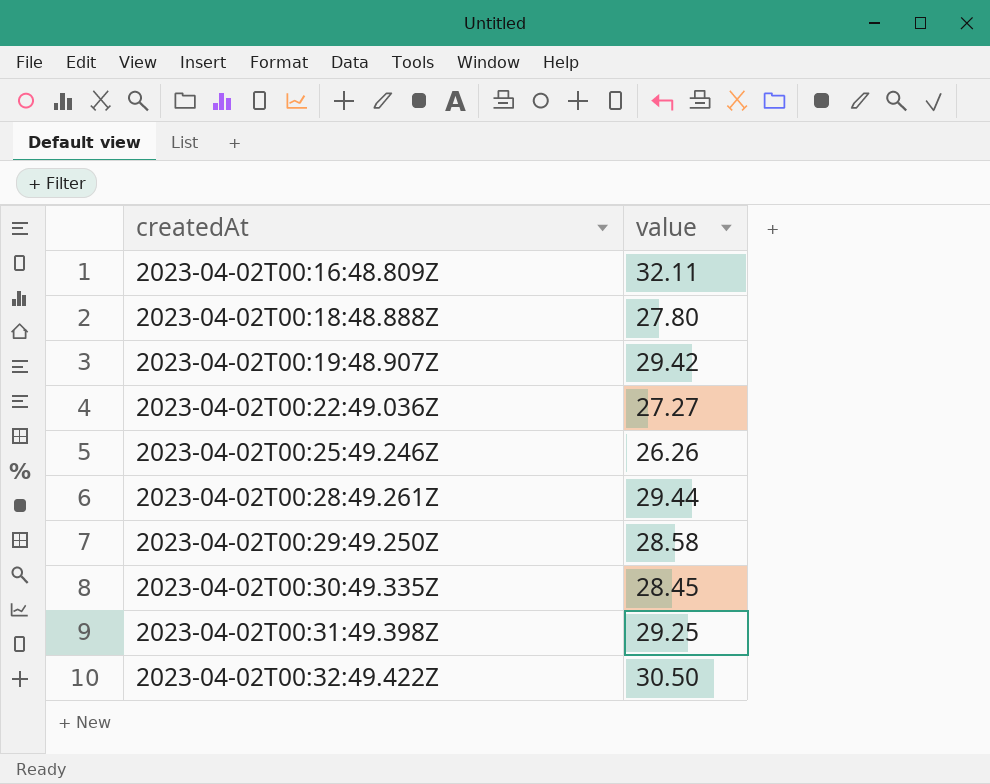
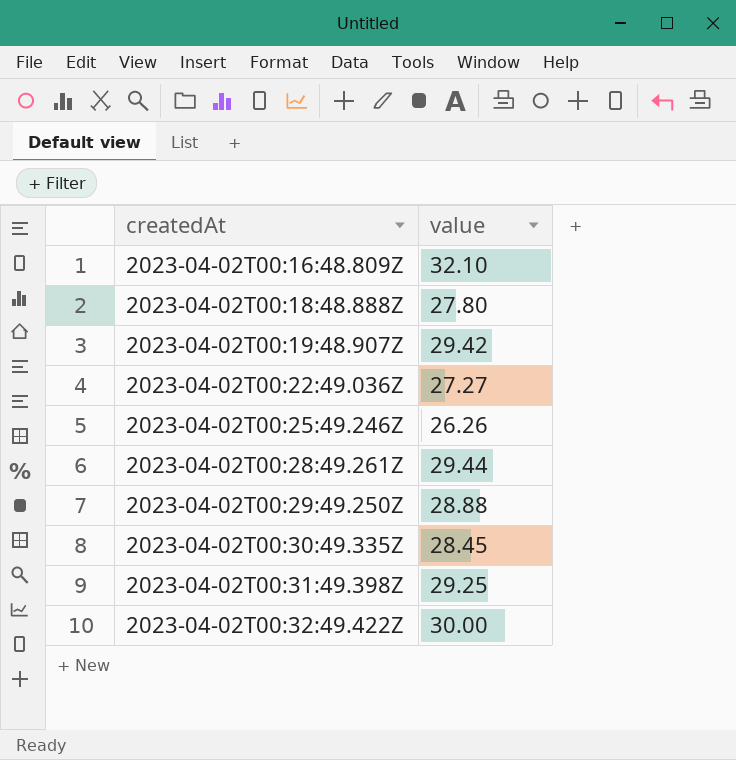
2023-04-02T00:16:48.809Z | value: 32.11 -> 32.10
2023-04-02T00:29:49.250Z | value: 28.58 -> 28.88
2023-04-02T00:32:49.422Z | value: 30.50 -> 30.00

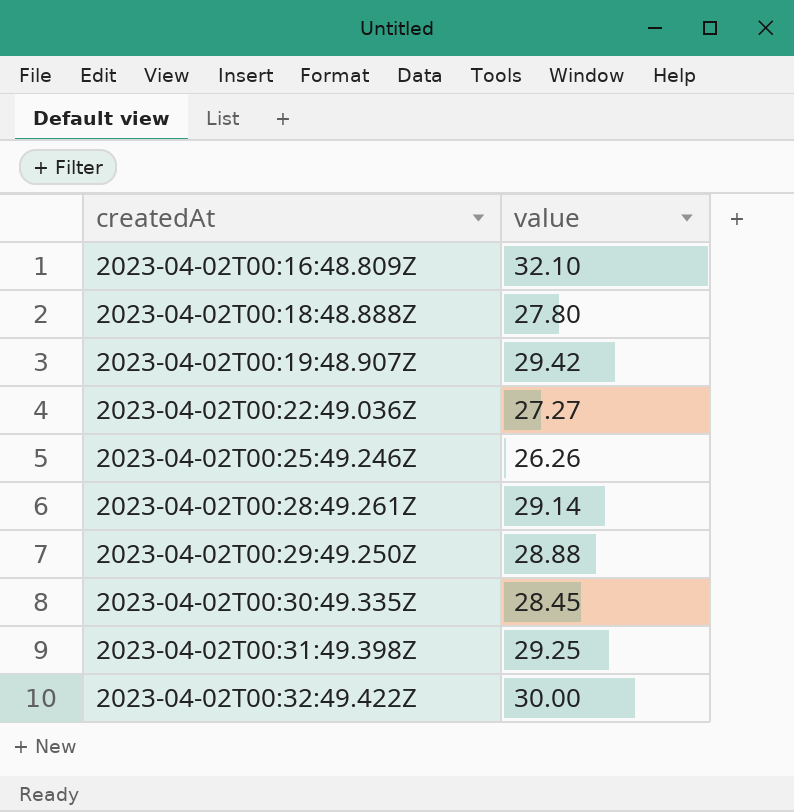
2023-04-02T00:28:49.261Z | value: 29.44 -> 29.14

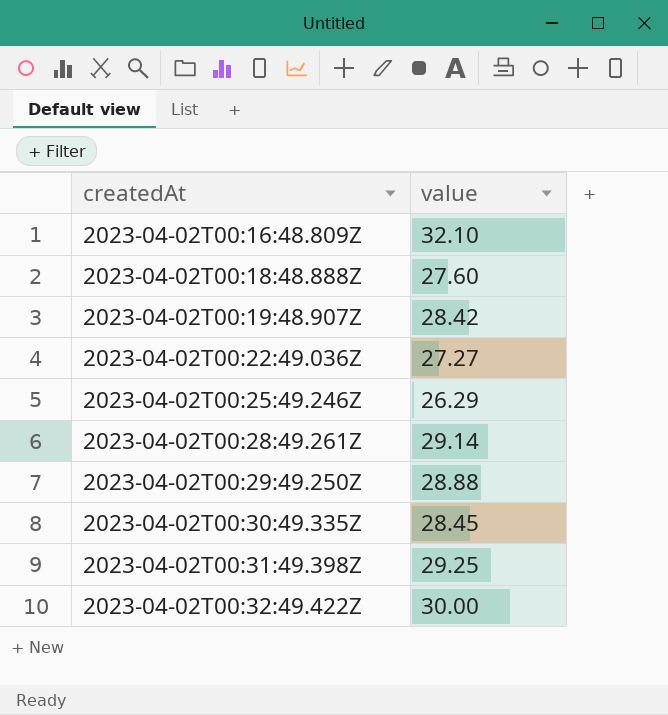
2023-04-02T00:18:48.888Z | value: 27.80 -> 27.60
2023-04-02T00:19:48.907Z | value: 29.42 -> 28.42
2023-04-02T00:25:49.246Z | value: 26.26 -> 26.29

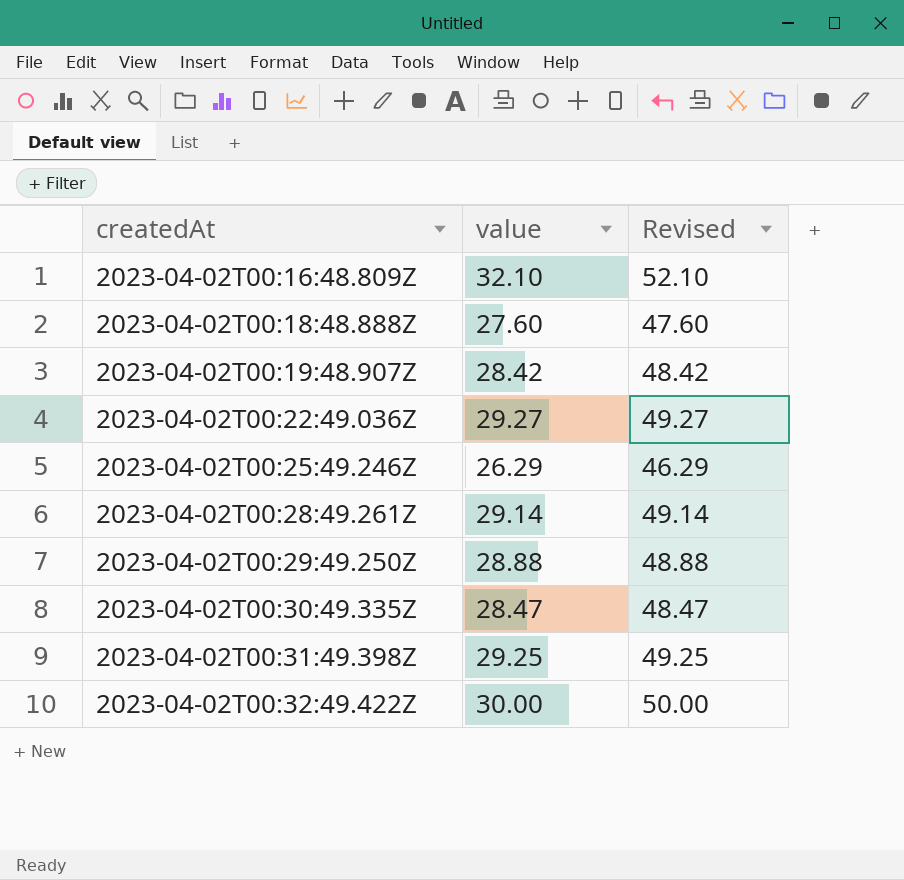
column Revised | formula: none -> [value] + 20
2023-04-02T00:22:49.036Z | value: 27.27 -> 29.27
2023-04-02T00:30:49.335Z | value: 28.45 -> 28.47

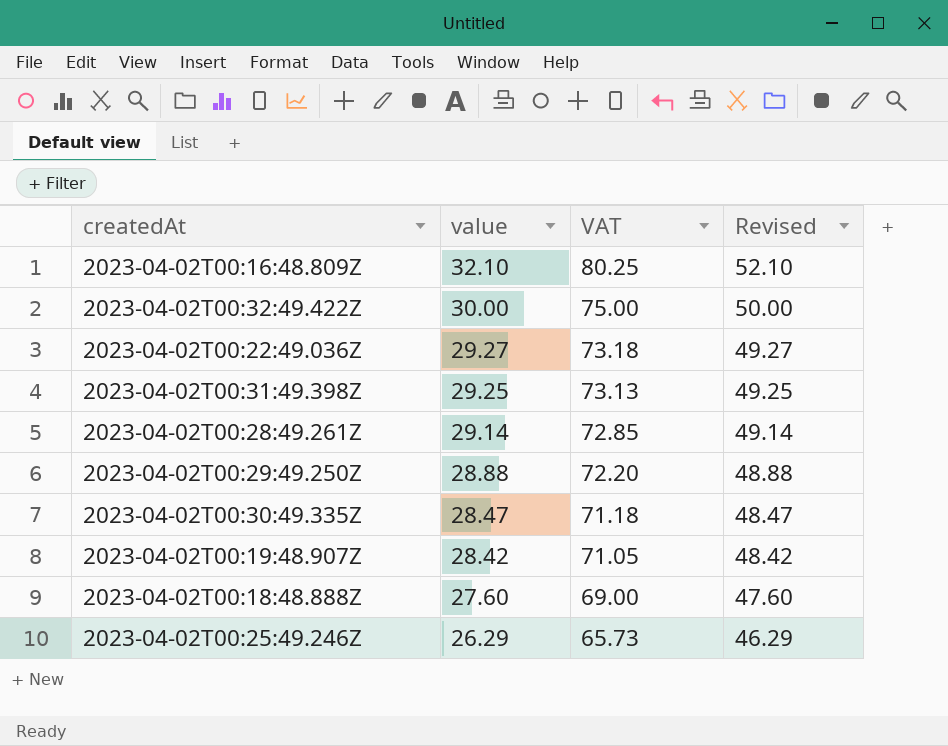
row order: createdAt ascending -> value descending
column VAT | formula: none -> [value] * 2.5

